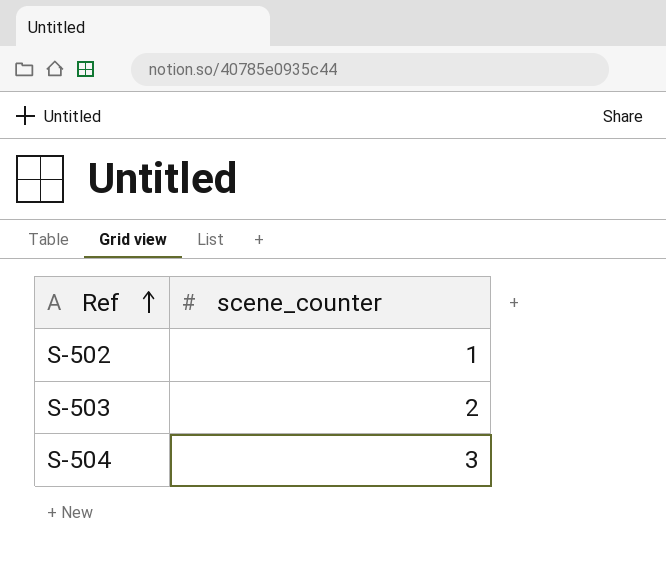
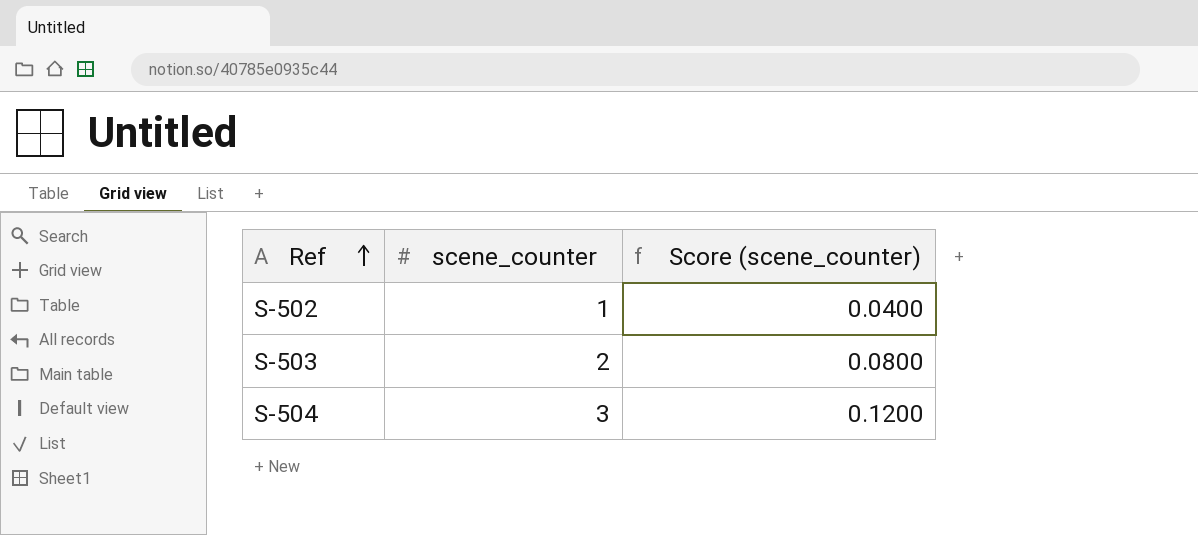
column Score (scene_counter) | formula: none -> [scene_counter] * 0.04

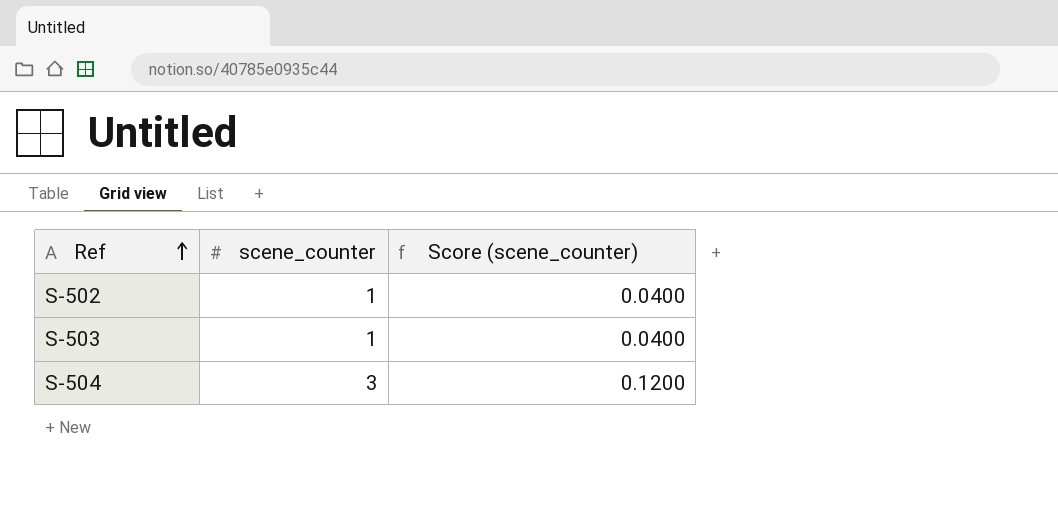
S-503 | scene_counter: 2 -> 1
S-503 | Score (scene_counter): 0.0800 -> 0.0400

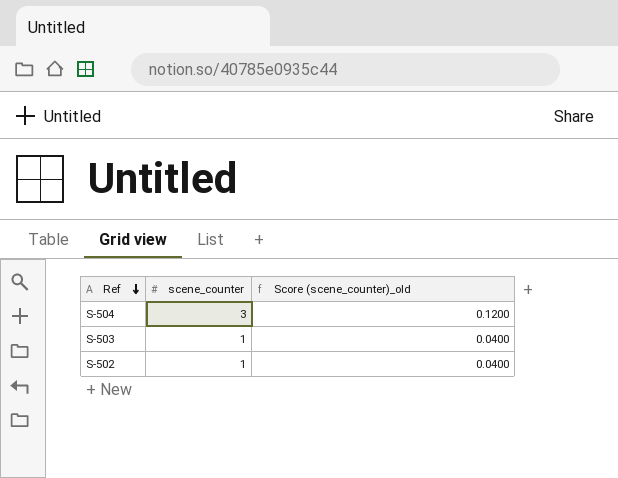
row order: Ref ascending -> Ref descending
column name: Score (scene_counter) -> Score (scene_counter)_old

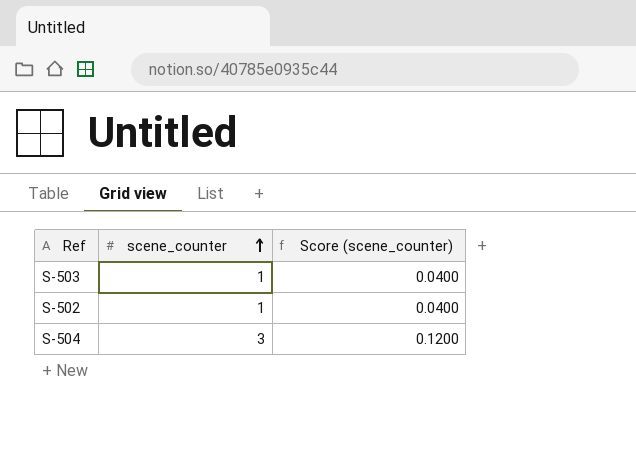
row order: Ref descending -> scene_counter ascending
column name: Score (scene_counter)_old -> Score (scene_counter)

